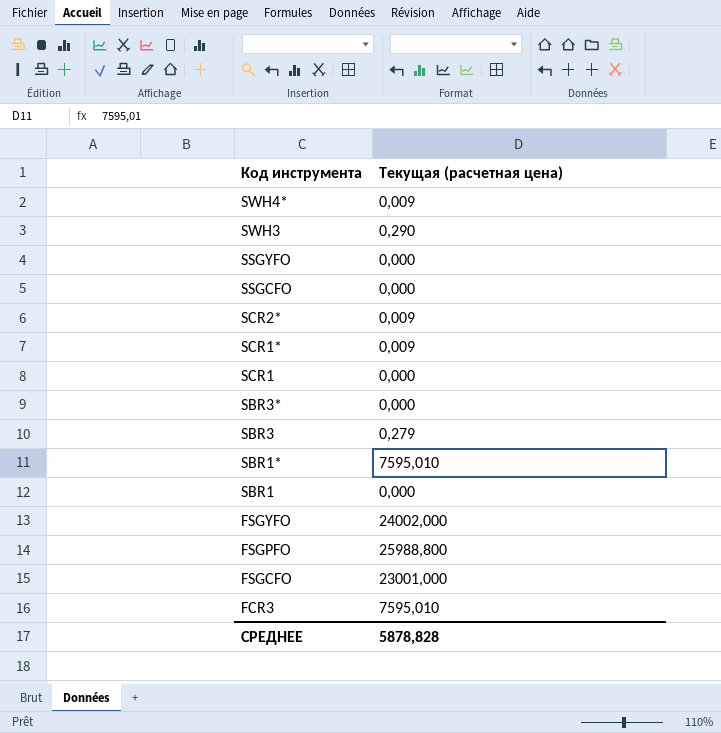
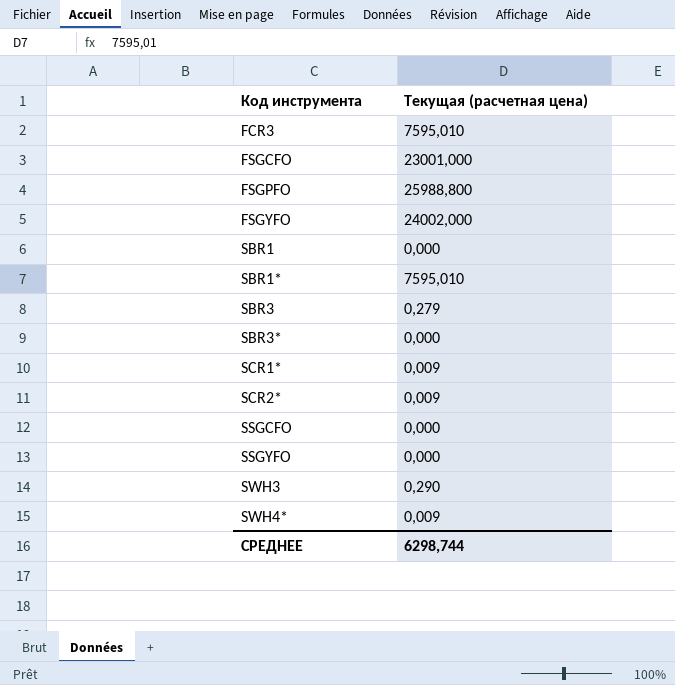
row order: Код инструмента descending -> Код инструмента ascending
row SCR1: 0,000 -> none
СРЕДНЕЕ | Текущая (расчетная цена): 5878,828 -> 6298,744

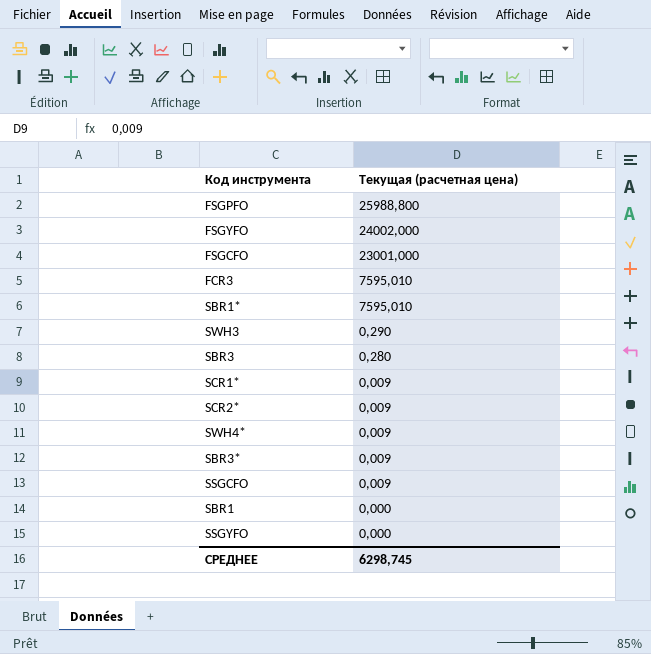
row order: Код инструмента ascending -> Текущая (расчетная цена) descending
SBR3 | Текущая (расчетная цена): 0,279 -> 0,280
SBR3* | Текущая (расчетная цена): 0,000 -> 0,009
SSGCFO | Текущая (расчетная цена): 0,000 -> 0,009
СРЕДНЕЕ | Текущая (расчетная цена): 6298,744 -> 6298,745

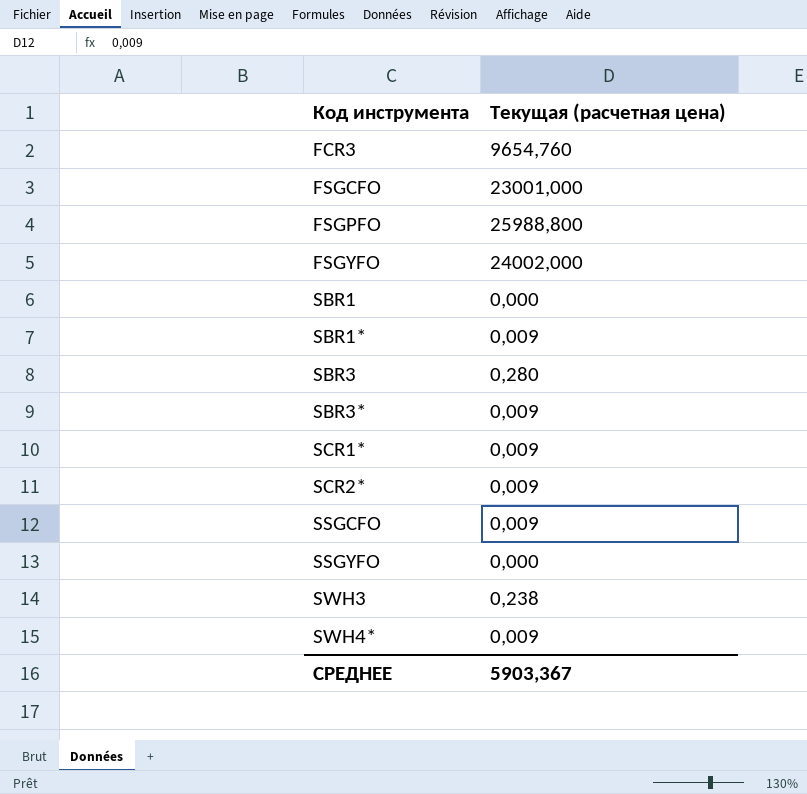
row order: Текущая (расчетная цена) descending -> Код инструмента ascending
FCR3 | Текущая (расчетная цена): 7595,010 -> 9654,760
SBR1* | Текущая (расчетная цена): 7595,010 -> 0,009
SWH3 | Текущая (расчетная цена): 0,290 -> 0,238
СРЕДНЕЕ | Текущая (расчетная цена): 6298,745 -> 5903,367

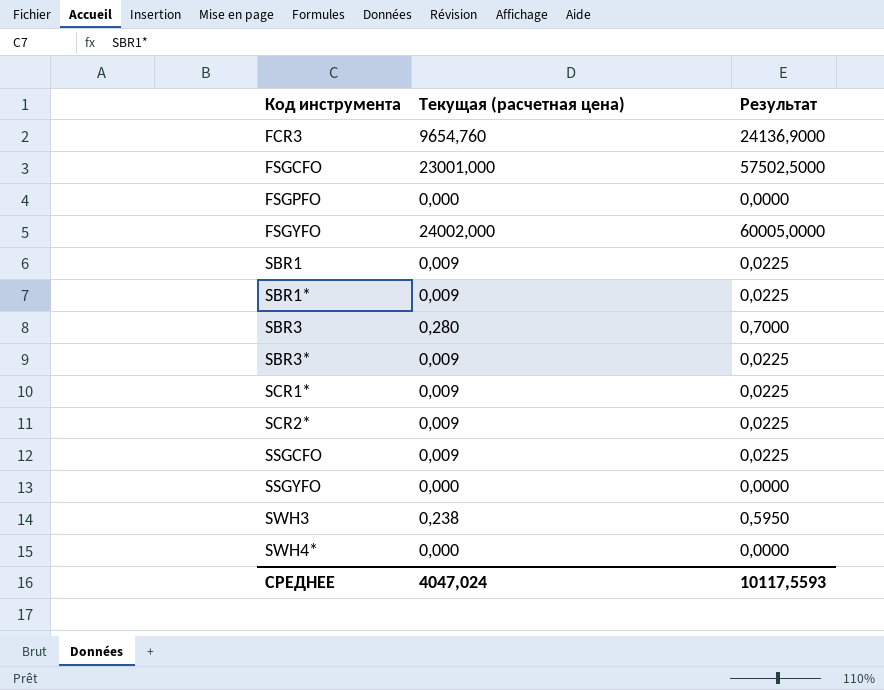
column Результат | formula: none -> [Текущая (расчетная цена)] * 2,5
FSGPFO | Текущая (расчетная цена): 25988,800 -> 0,000
SBR1 | Текущая (расчетная цена): 0,000 -> 0,009
SWH4* | Текущая (расчетная цена): 0,009 -> 0,000
СРЕДНЕЕ | Текущая (расчетная цена): 5903,367 -> 4047,024

